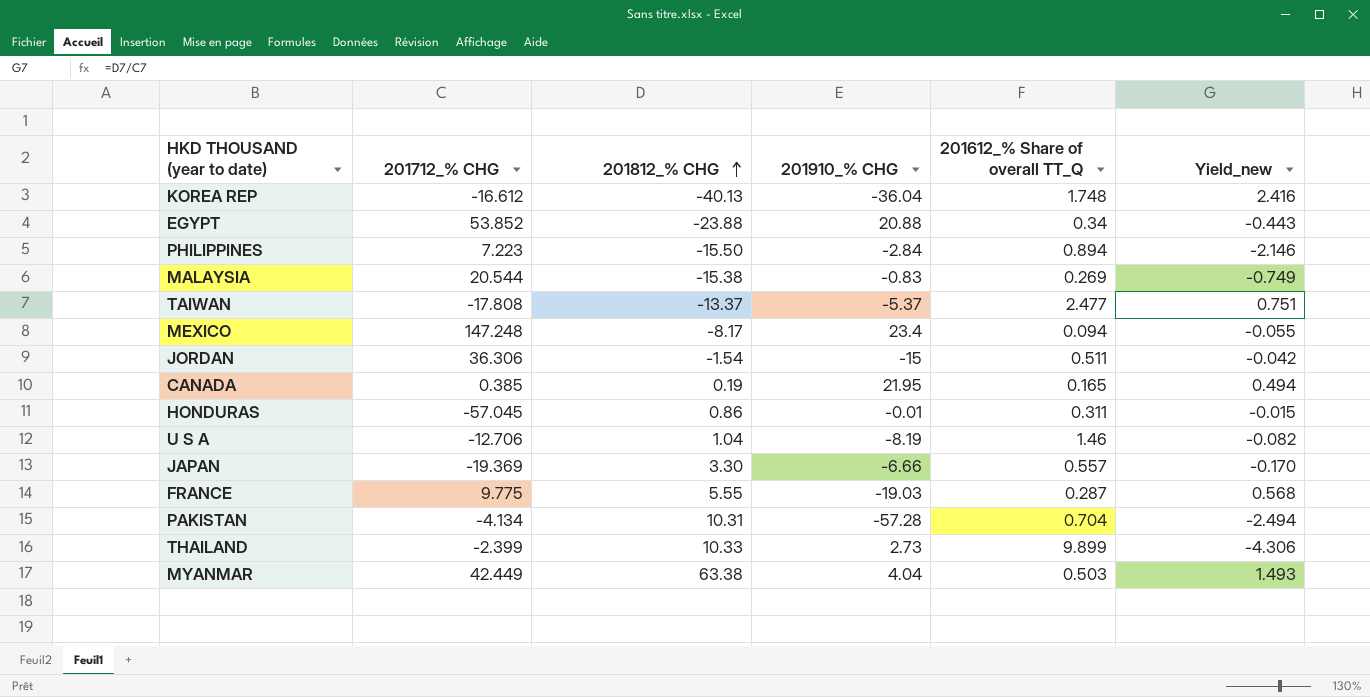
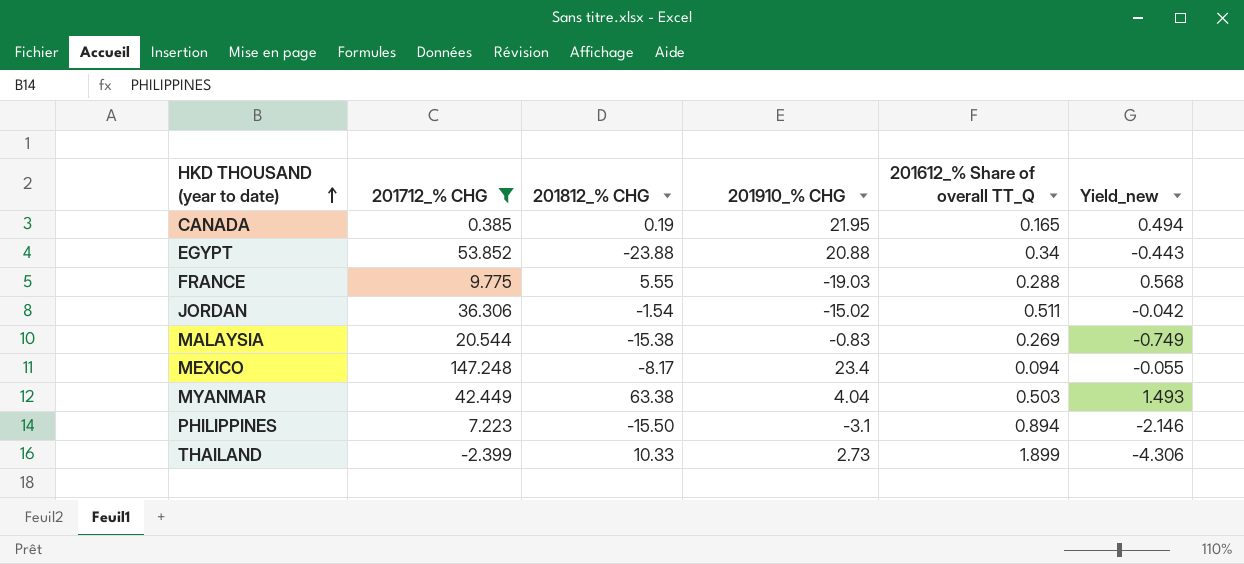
filter: none -> 201712_% CHG >= -2.399
row order: 201812_% CHG ascending -> HKD THOUSAND (year to date) ascending
FRANCE | 201612_% Share of overall TT_Q: 0.287 -> 0.288
JORDAN | 201910_% CHG: -15 -> -15.02
PHILIPPINES | 201910_% CHG: -2.84 -> -3.1
THAILAND | 201612_% Share of overall TT_Q: 9.899 -> 1.899

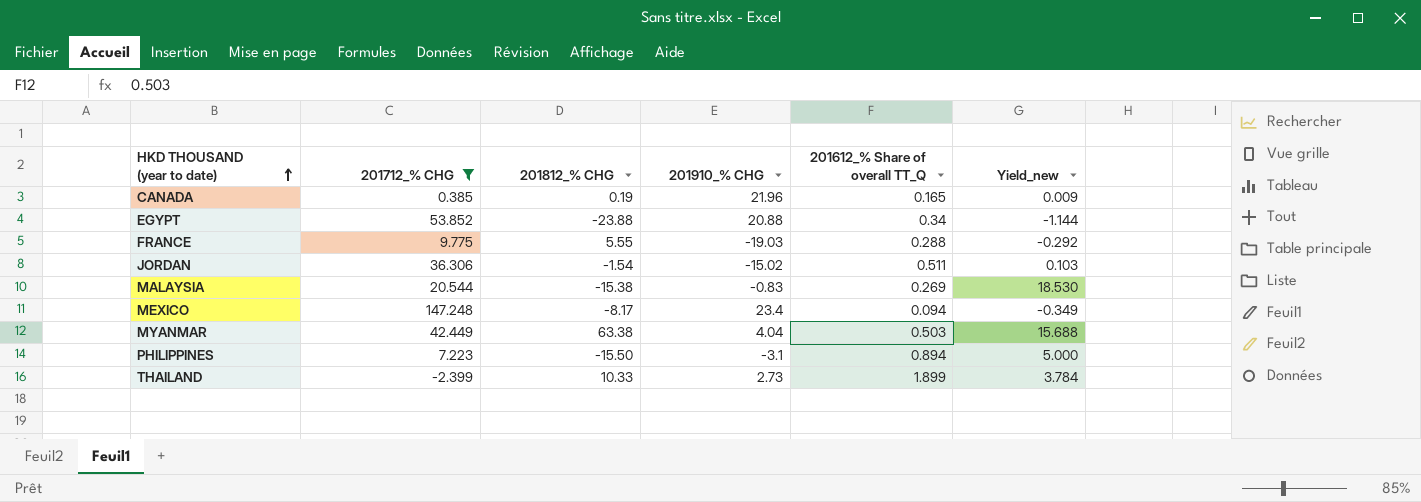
column Yield_new | formula: [201812_% CHG] / [201712_% CHG] -> [201812_% CHG] / [201910_% CHG]
CANADA | 201910_% CHG: 21.95 -> 21.96

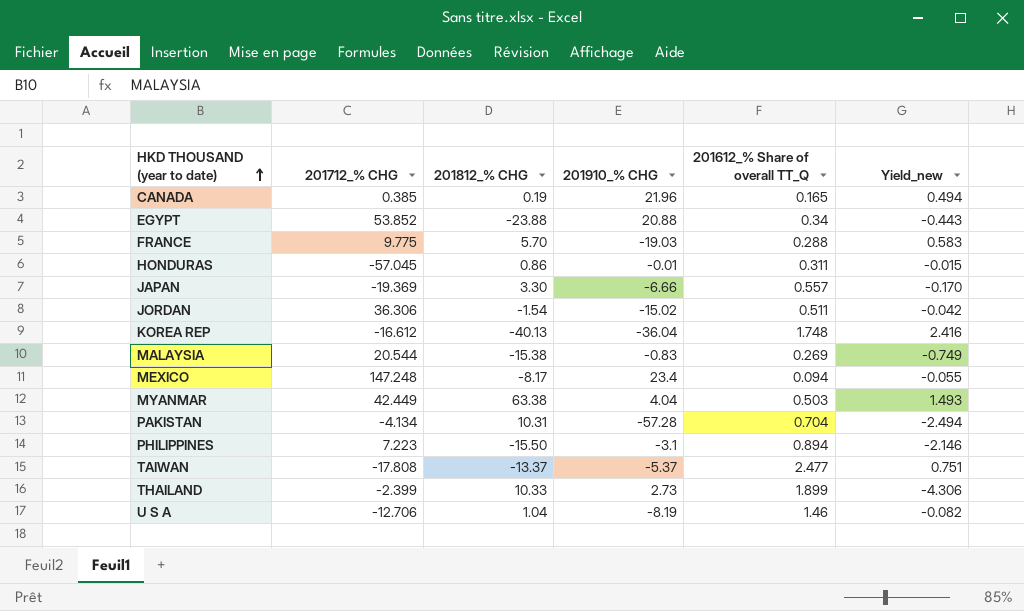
filter: 201712_% CHG >= -2.399 -> none
column Yield_new | formula: [201812_% CHG] / [201910_% CHG] -> [201812_% CHG] / [201712_% CHG]
FRANCE | 201812_% CHG: 5.55 -> 5.70

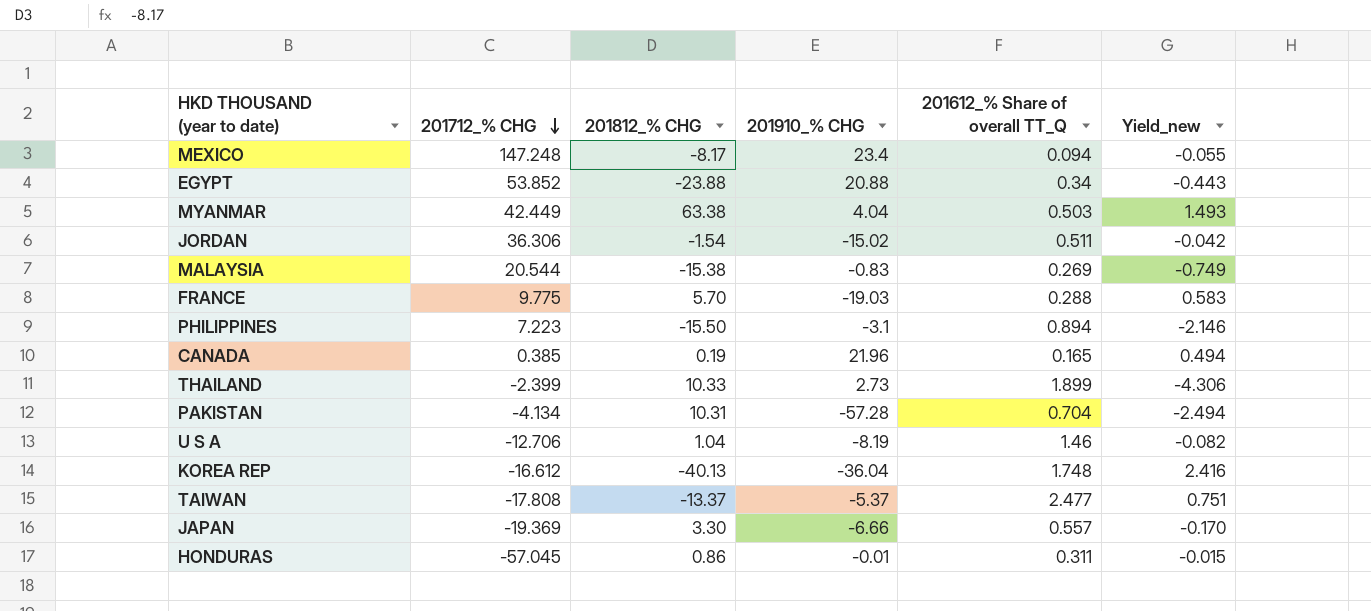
row order: HKD THOUSAND (year to date) ascending -> 201712_% CHG descending

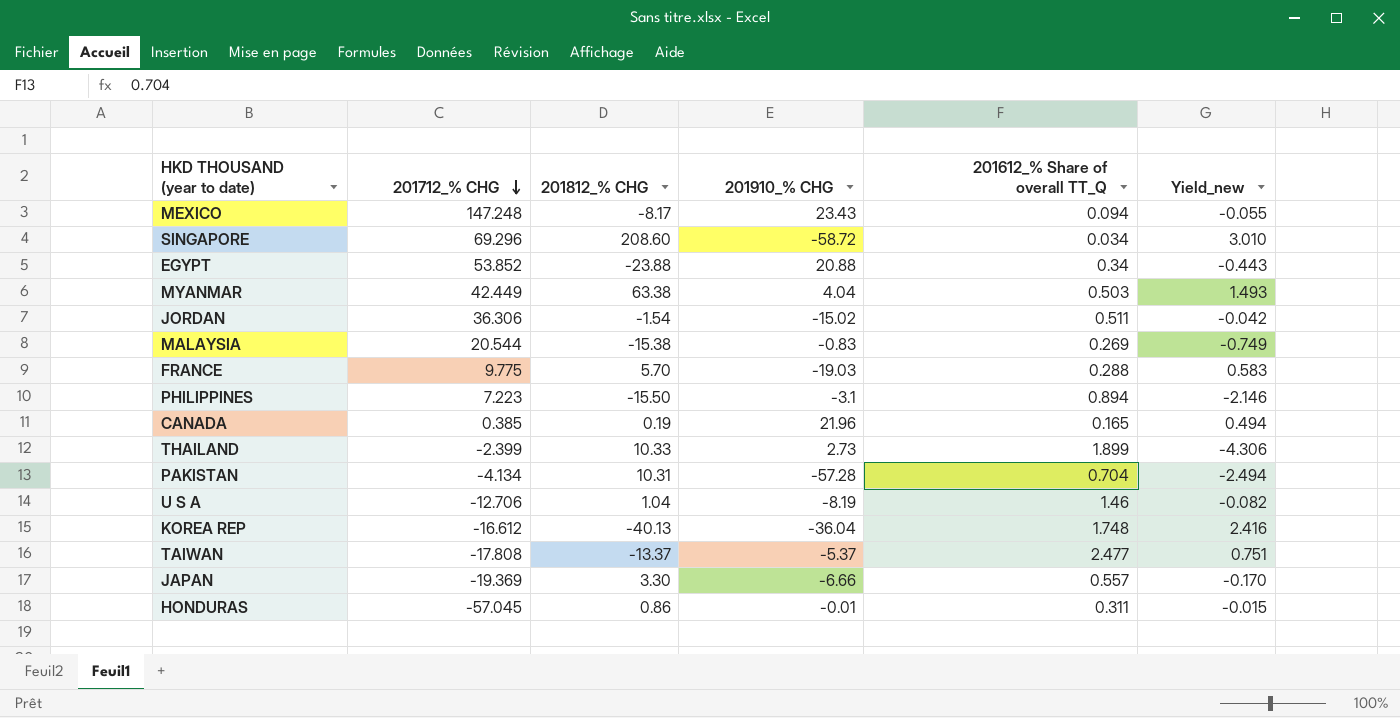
MEXICO | 201910_% CHG: 23.4 -> 23.43
row SINGAPORE: none -> 69.296 | 208.60 | -58.72 | 0.034 | 3.010

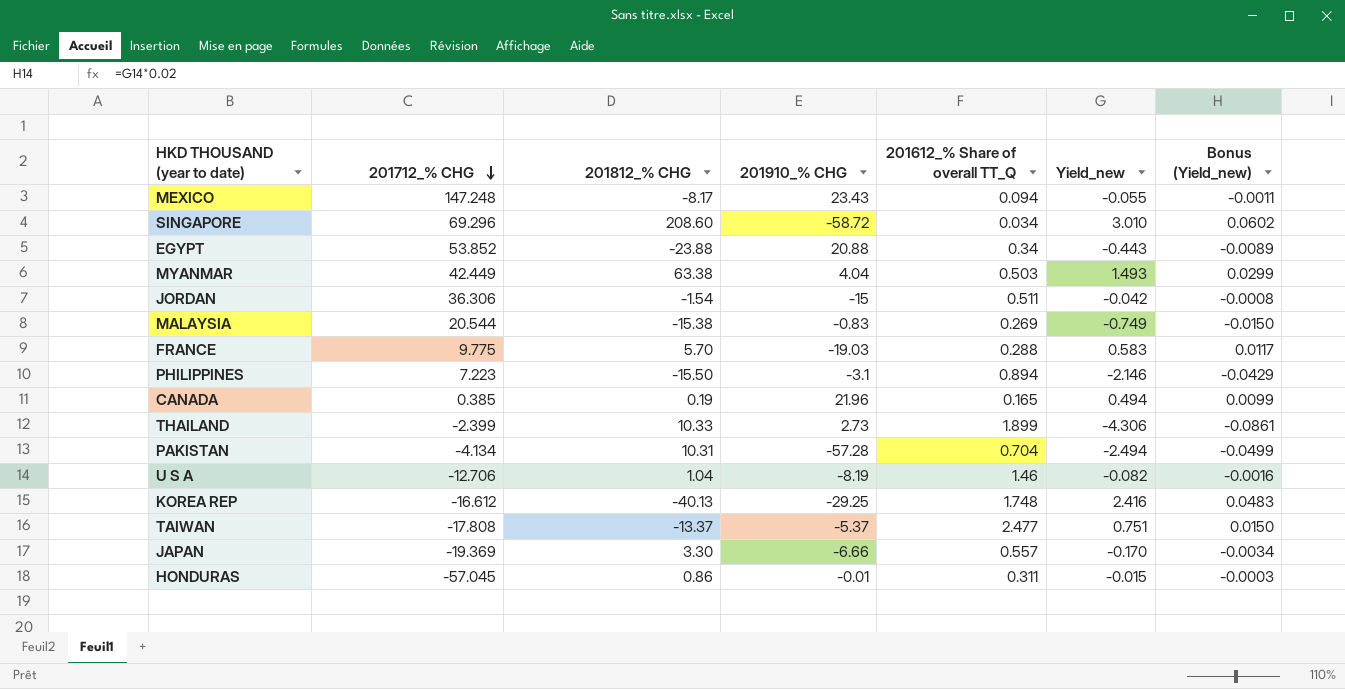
column Bonus (Yield_new) | formula: none -> [Yield_new] * 0.02
JORDAN | 201910_% CHG: -15.02 -> -15
KOREA REP | 201910_% CHG: -36.04 -> -29.25

